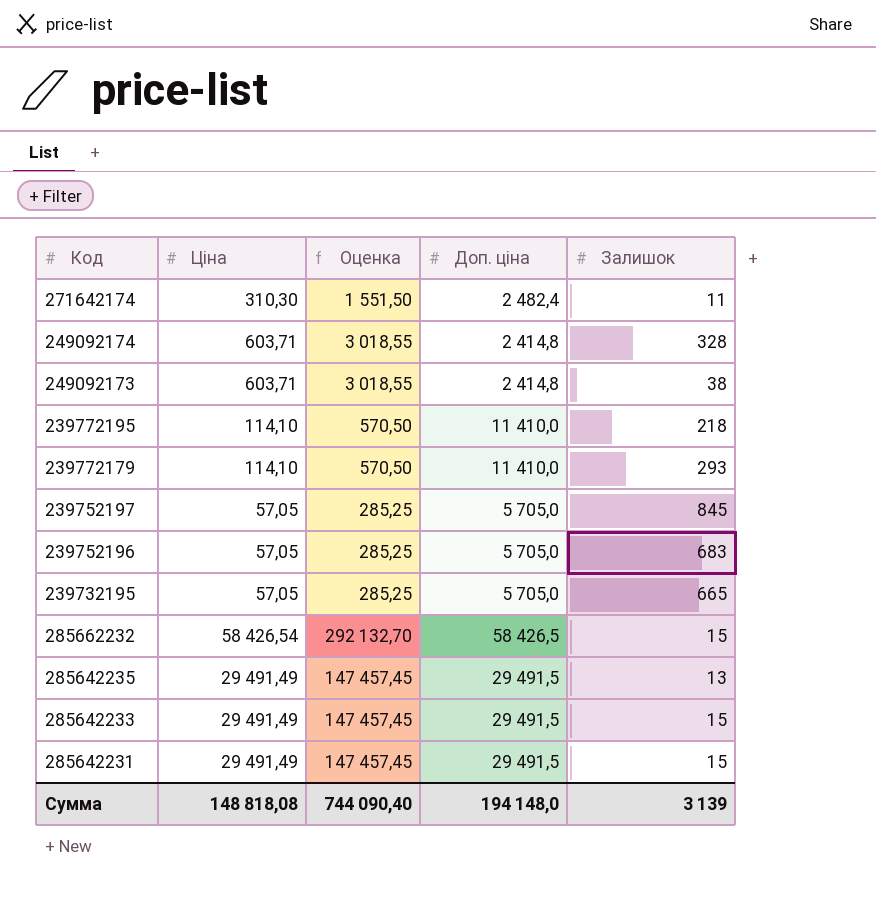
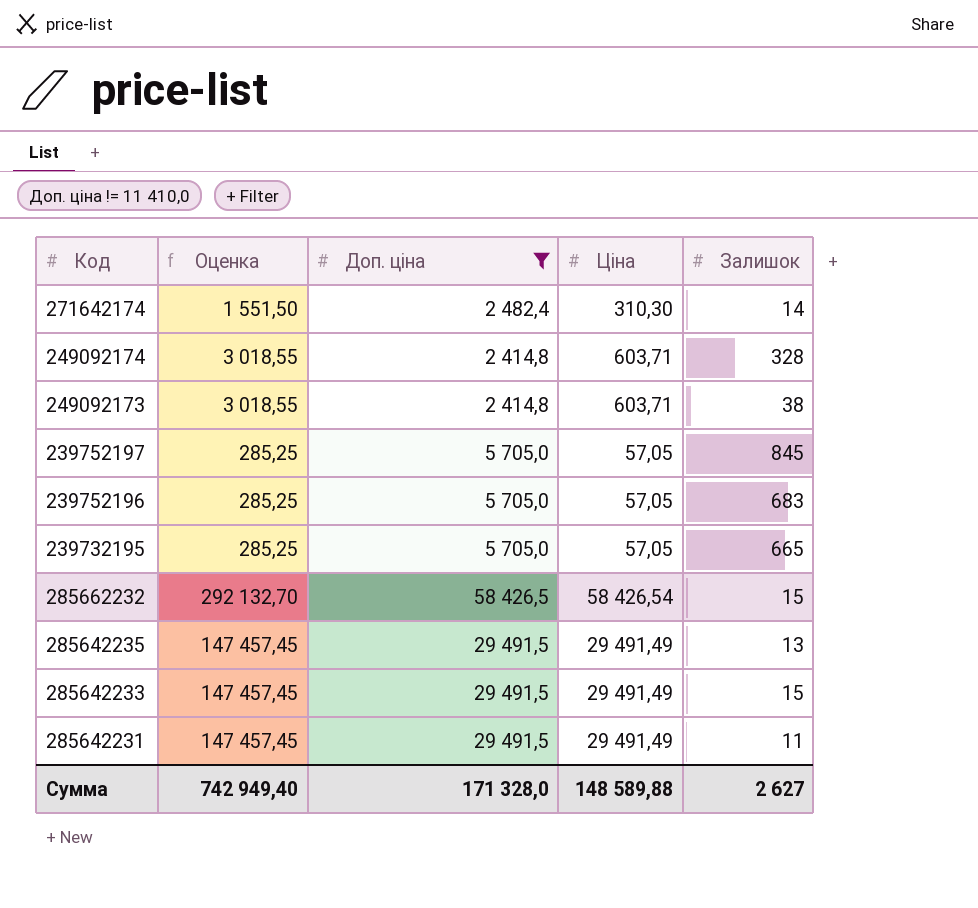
filter: none -> Доп. ціна != 11 410,0
column Ціна | position: 2 -> 4
271642174 | Залишок: 11 -> 14
285642231 | Залишок: 15 -> 11
Сумма | Оценка: 744 090,40 -> 742 949,40
Сумма | Доп. ціна: 194 148,0 -> 171 328,0
Сумма | Ціна: 148 818,08 -> 148 589,88
Сумма | Залишок: 3 139 -> 2 627

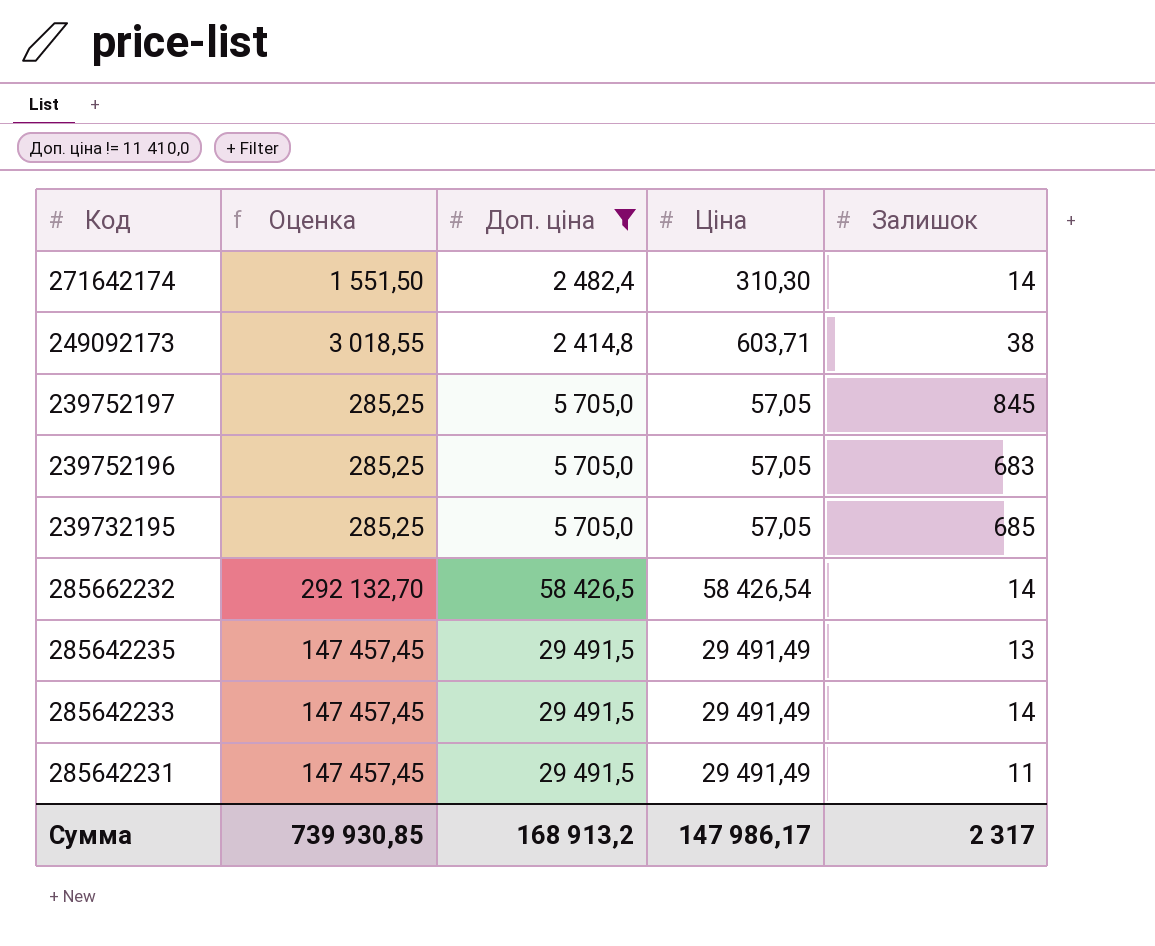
row 249092174: 3 018,55 | 2 414,8 | 603,71 | 328 -> none
239732195 | Залишок: 665 -> 685
285662232 | Залишок: 15 -> 14
285642233 | Залишок: 15 -> 14
Сумма | Оценка: 742 949,40 -> 739 930,85
Сумма | Доп. ціна: 171 328,0 -> 168 913,2
Сумма | Ціна: 148 589,88 -> 147 986,17
Сумма | Залишок: 2 627 -> 2 317

